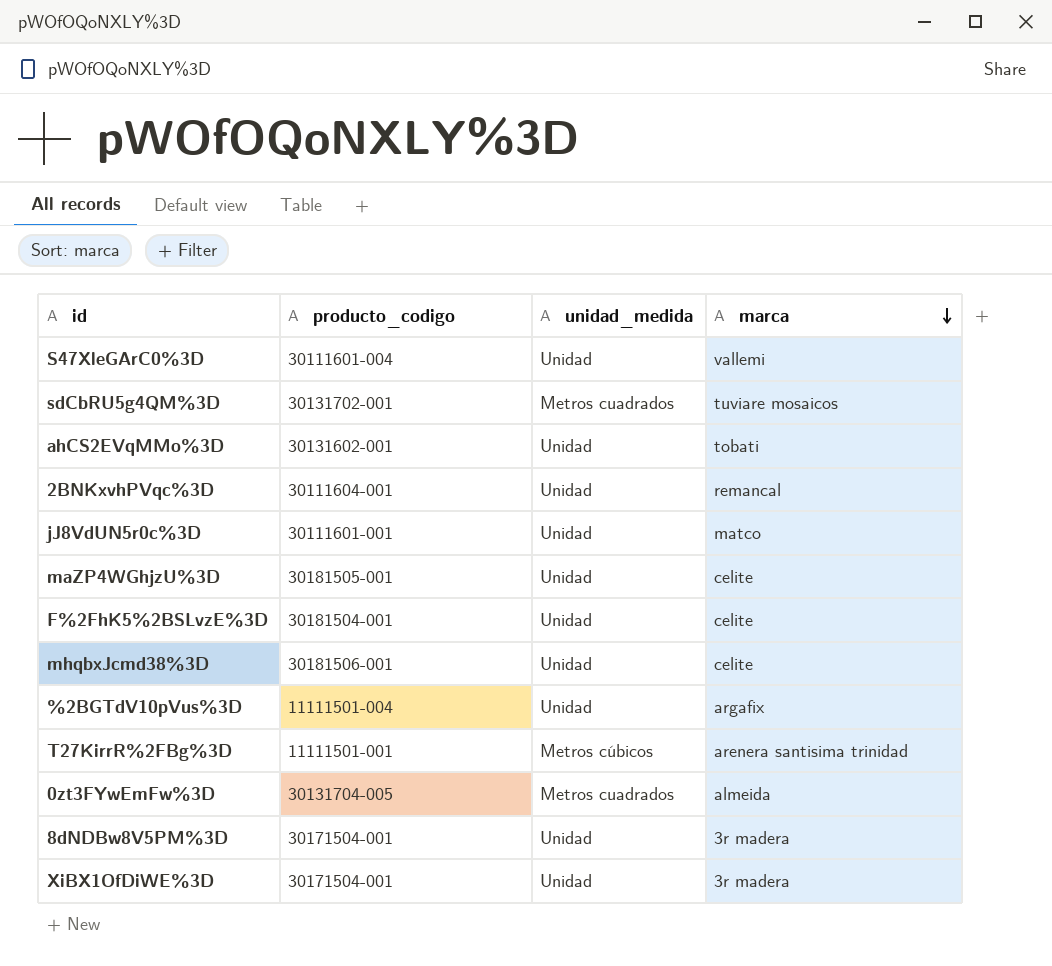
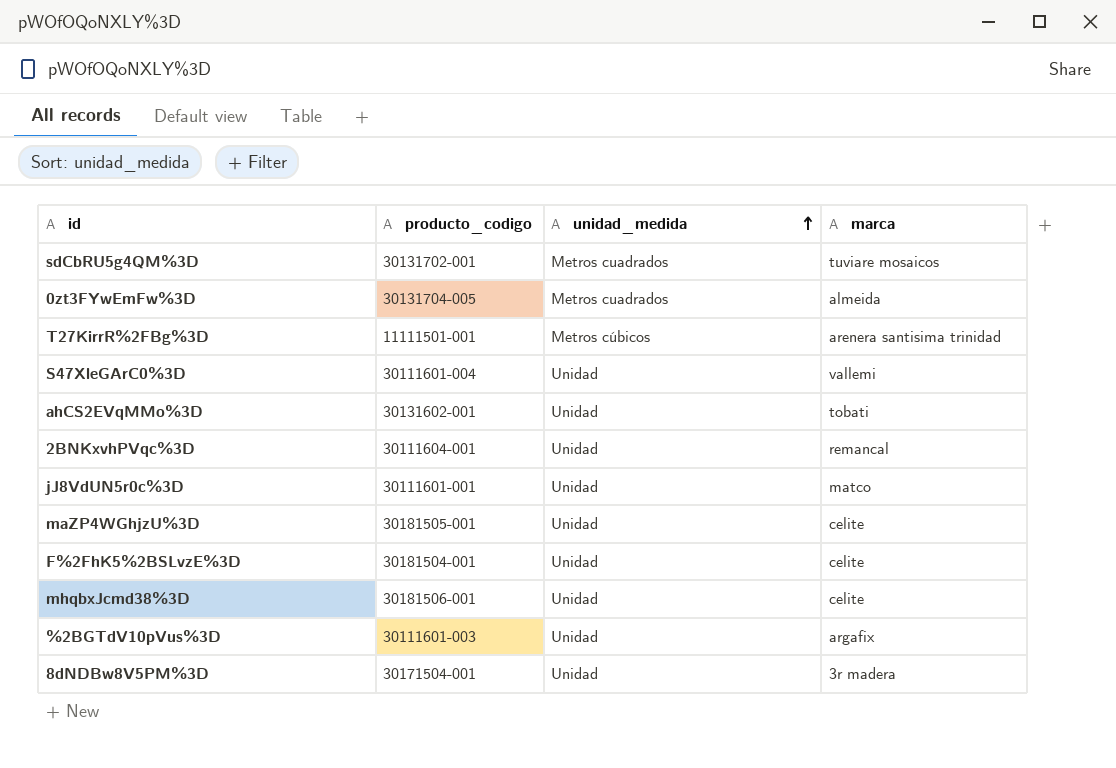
row order: marca descending -> unidad_medida ascending
row XiBX1OfDiWE%3D: 30171504-001 | Unidad | 3r madera -> none
%2BGTdV10pVus%3D | producto_codigo: 11111501-004 -> 30111601-003

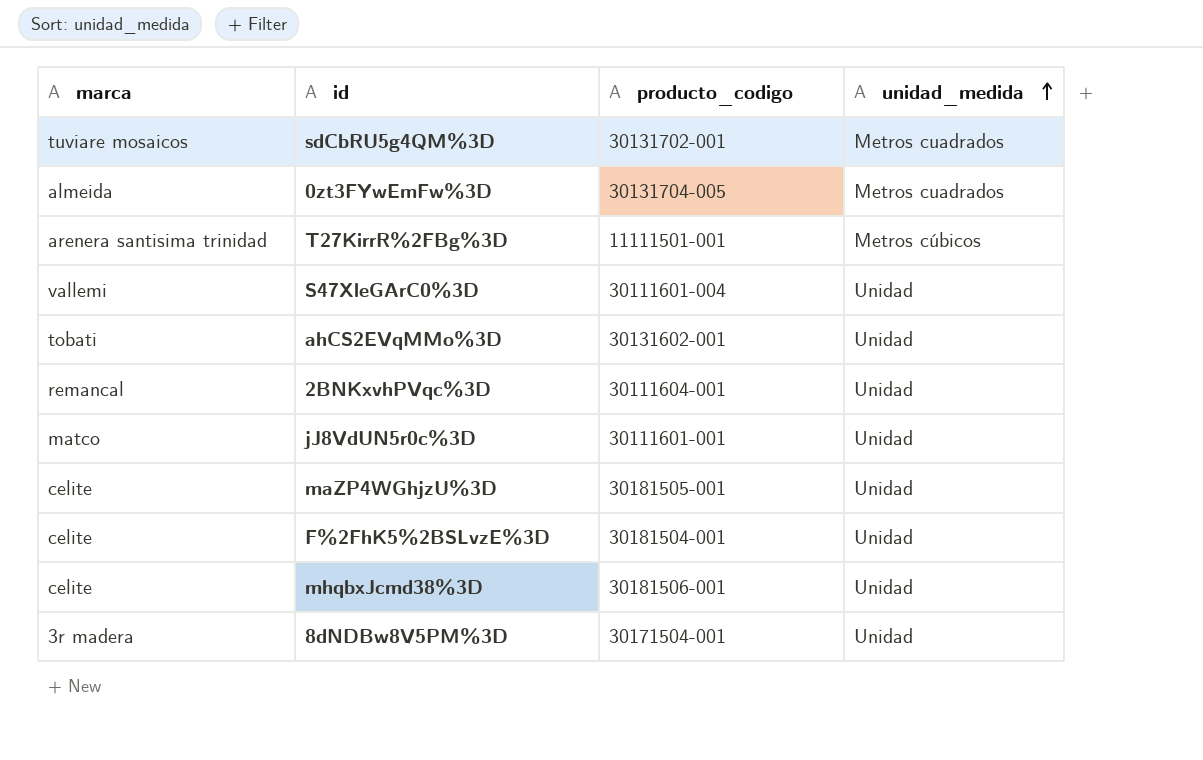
column marca | position: 4 -> 1
row %2BGTdV10pVus%3D: 30111601-003 | Unidad | argafix -> none

